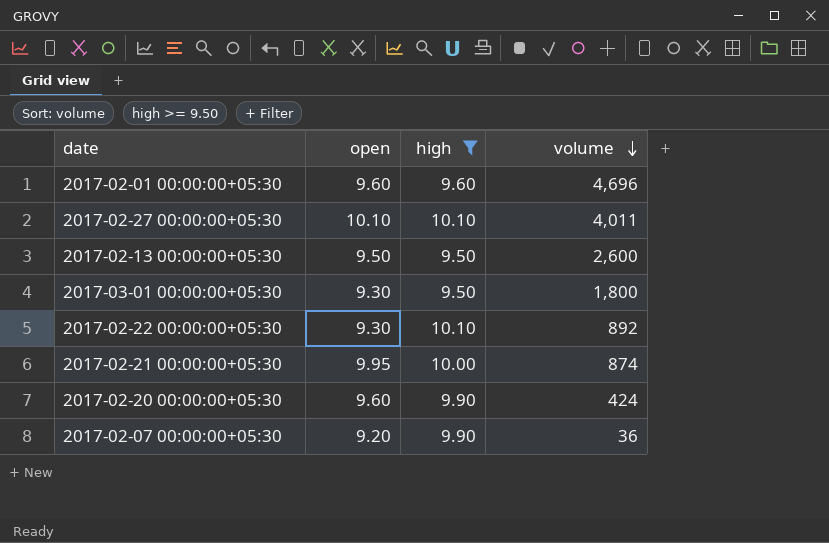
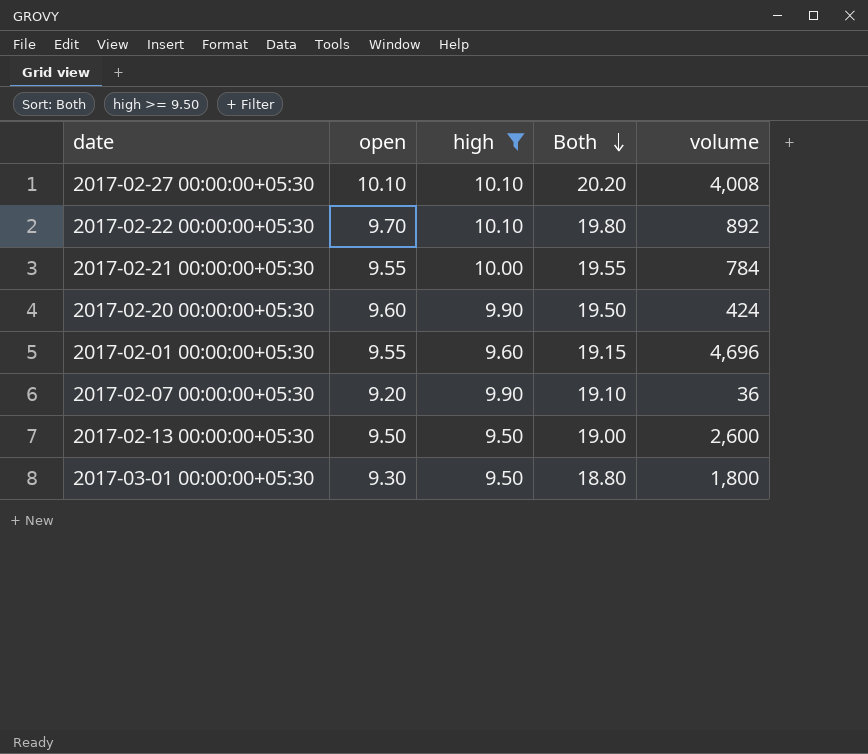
row order: volume descending -> Both descending
column Both | formula: none -> [open] + [high]
2017-02-27 00:00:00+05:30 | volume: 4,011 -> 4,008
2017-02-22 00:00:00+05:30 | open: 9.30 -> 9.70
2017-02-21 00:00:00+05:30 | open: 9.95 -> 9.55
2017-02-21 00:00:00+05:30 | volume: 874 -> 784
2017-02-01 00:00:00+05:30 | open: 9.60 -> 9.55

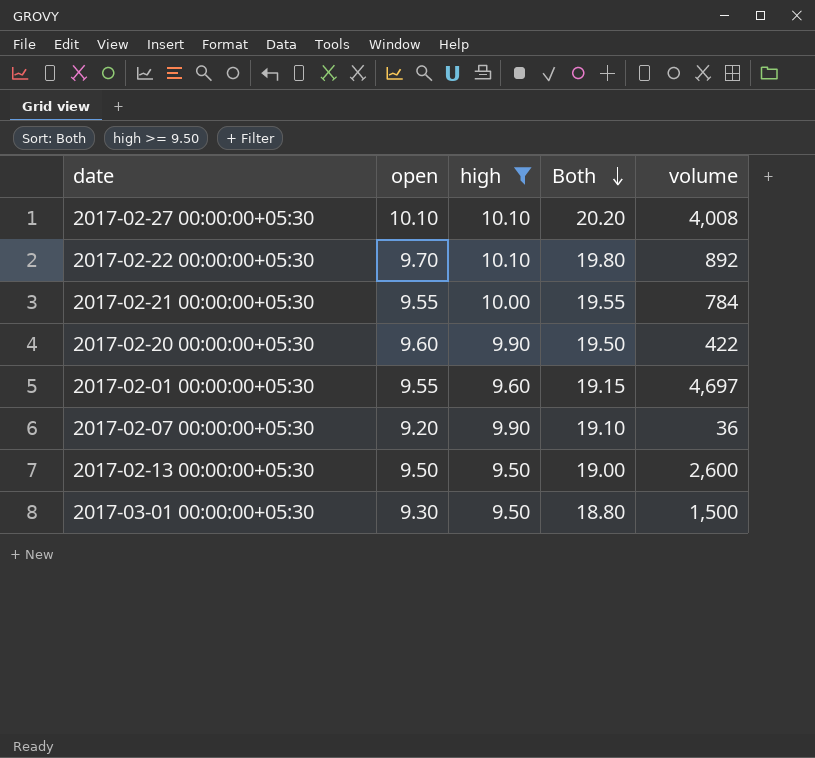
2017-02-20 00:00:00+05:30 | volume: 424 -> 422
2017-02-01 00:00:00+05:30 | volume: 4,696 -> 4,697
2017-03-01 00:00:00+05:30 | volume: 1,800 -> 1,500

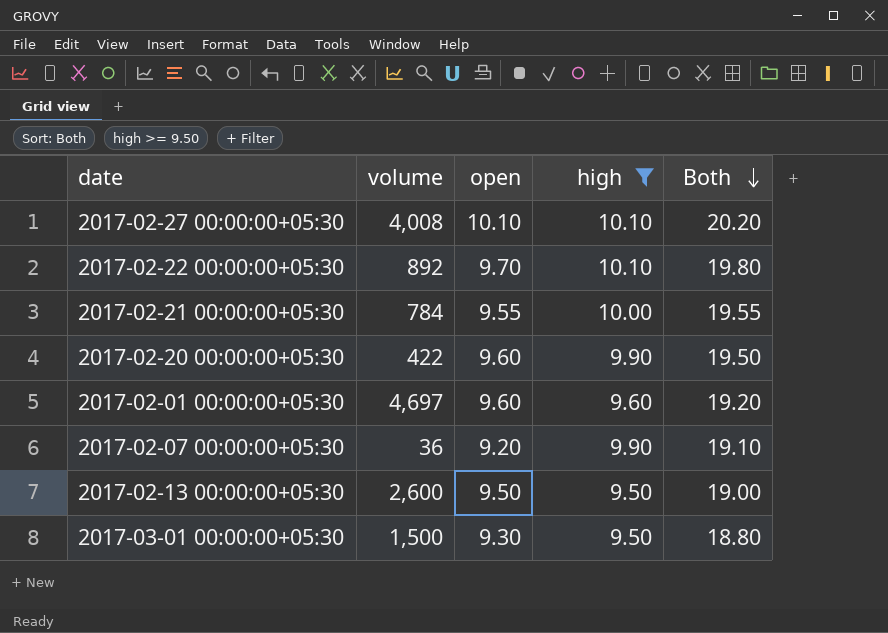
column volume | position: 5 -> 2
2017-02-01 00:00:00+05:30 | open: 9.55 -> 9.60
2017-02-01 00:00:00+05:30 | Both: 19.15 -> 19.20

